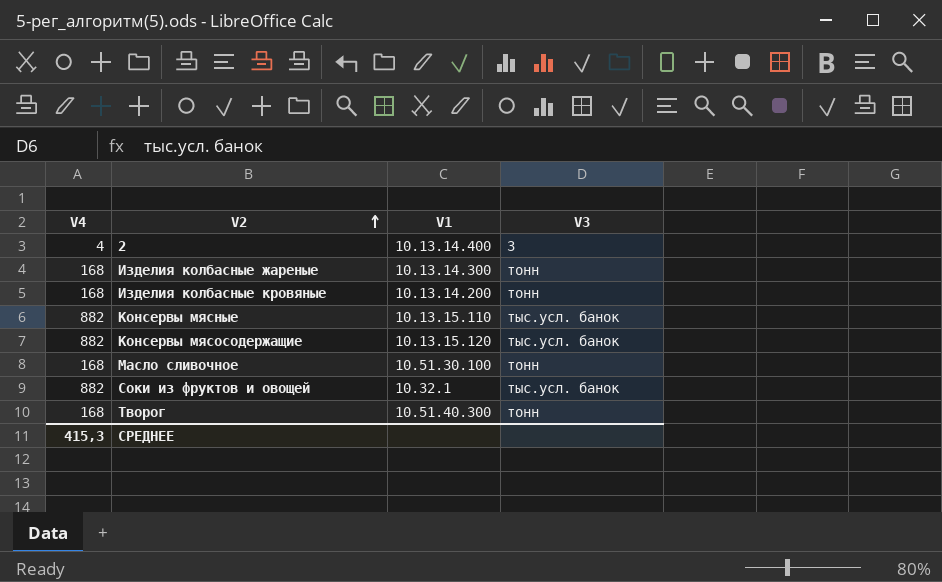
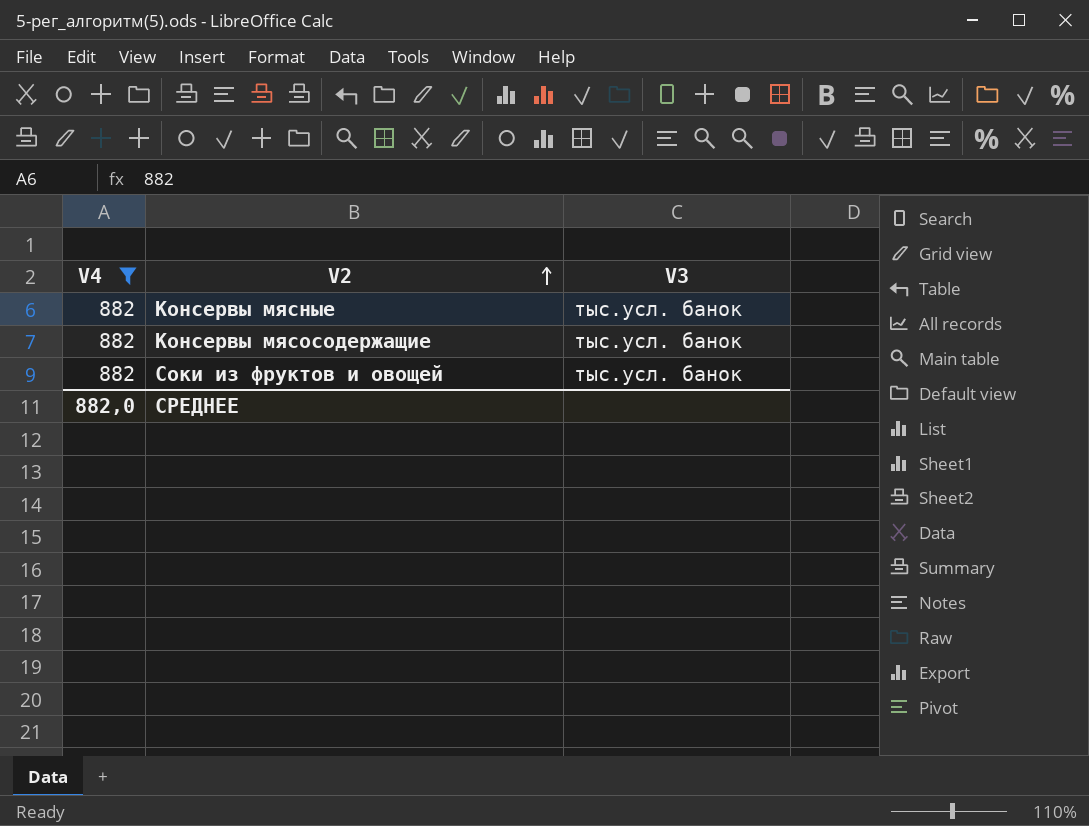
filter: none -> V4 = 882
column V1 | position: 3 -> none
СРЕДНЕЕ | V4: 415,3 -> 882,0

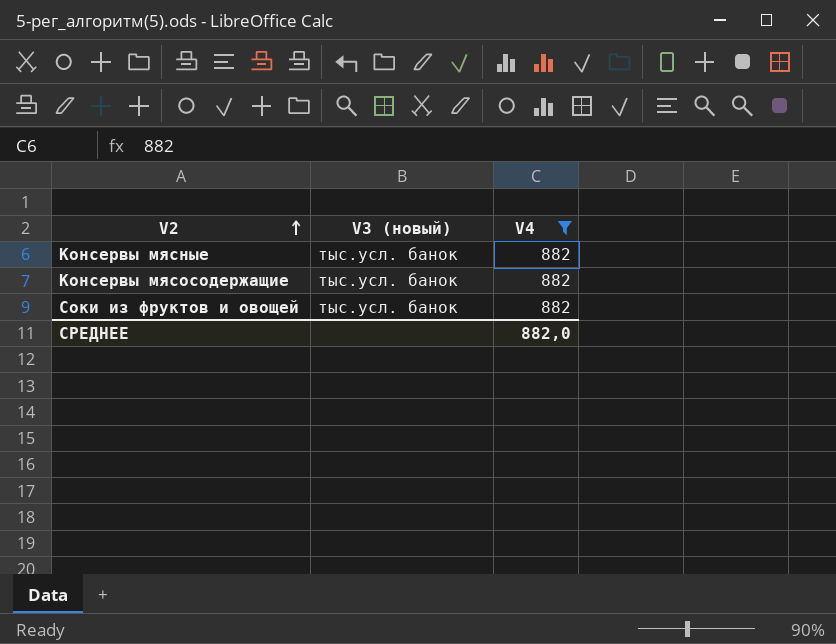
column name: V3 -> V3 (новый)
column V4 | position: 1 -> 3

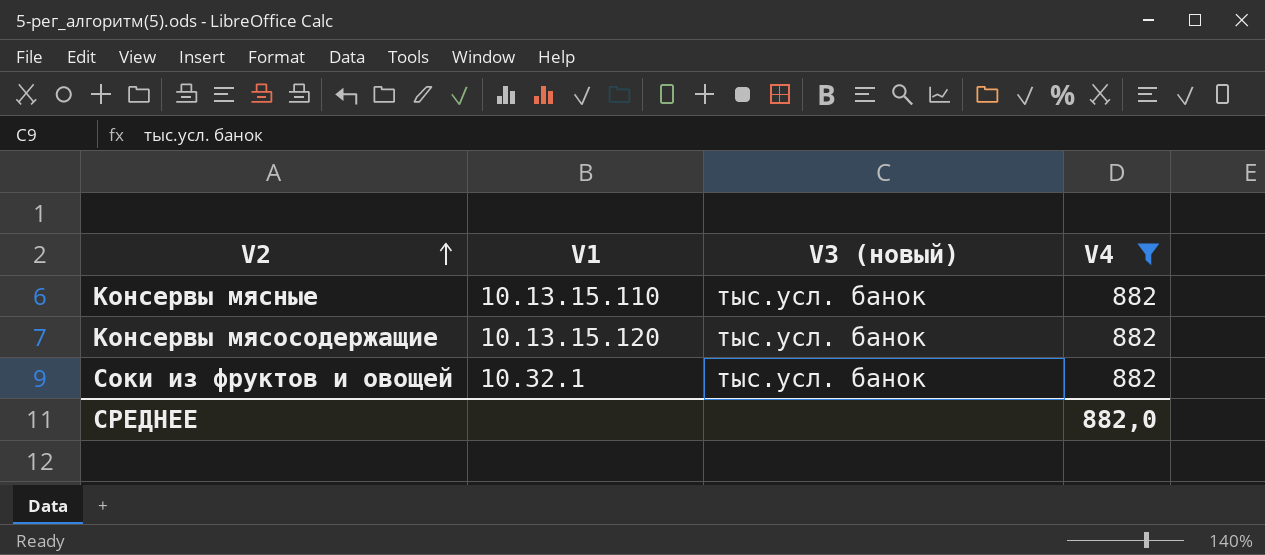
column V1 | position: none -> 2

